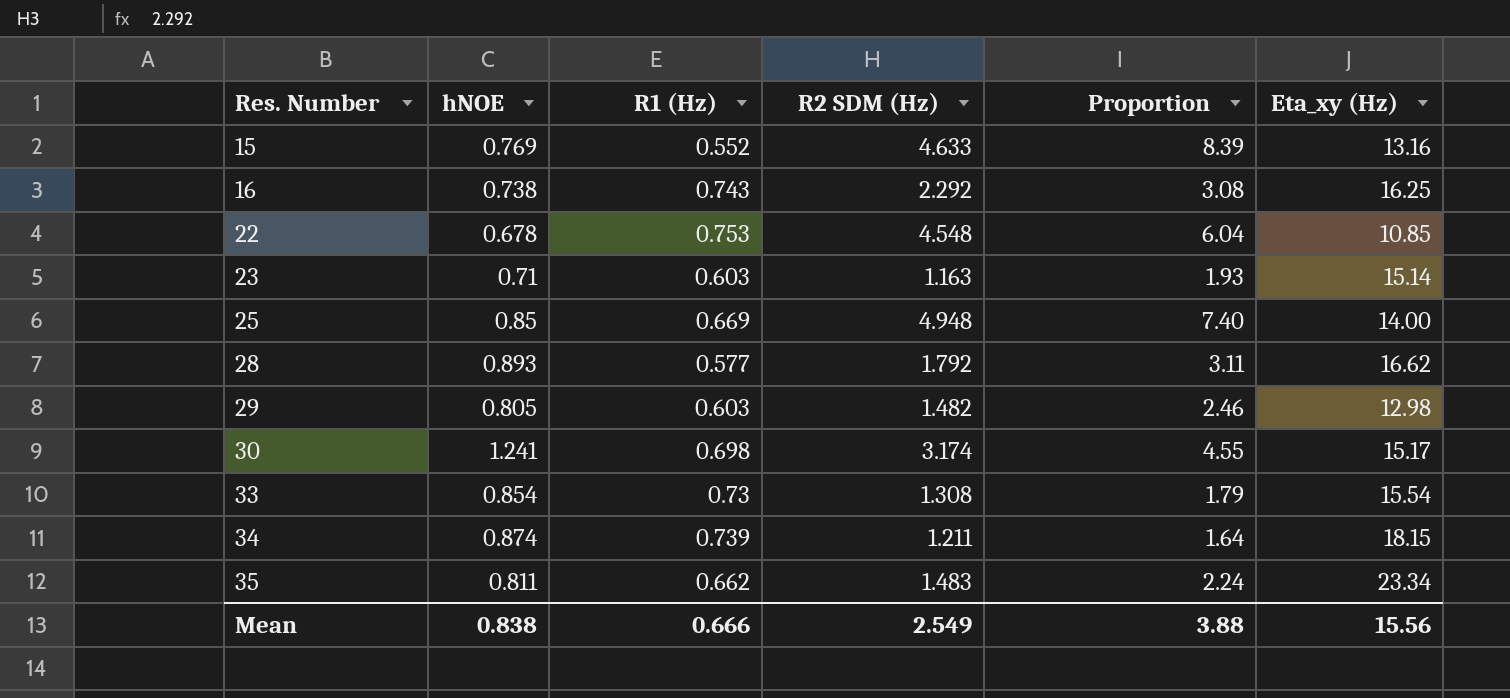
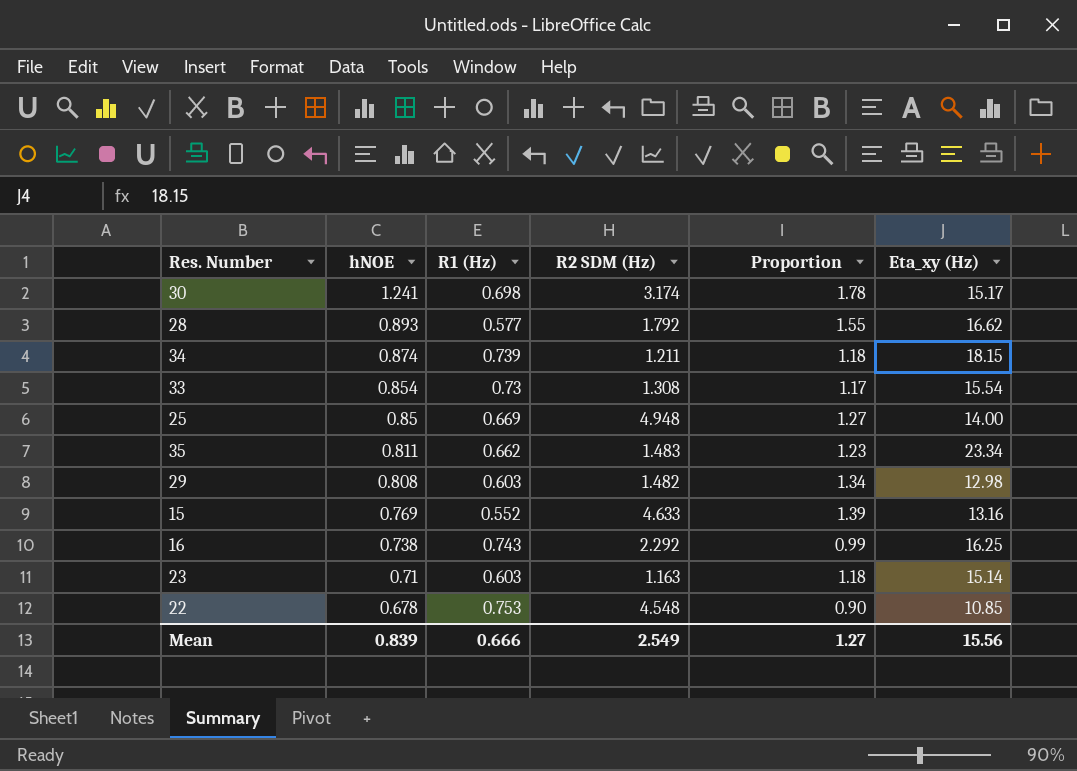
row order: Res. Number ascending -> hNOE descending
column Proportion | formula: [R2 SDM (Hz)] / [R1 (Hz)] -> [hNOE] / [R1 (Hz)]
29 | hNOE: 0.805 -> 0.808
Mean | hNOE: 0.838 -> 0.839
Mean | Proportion: 3.88 -> 1.27

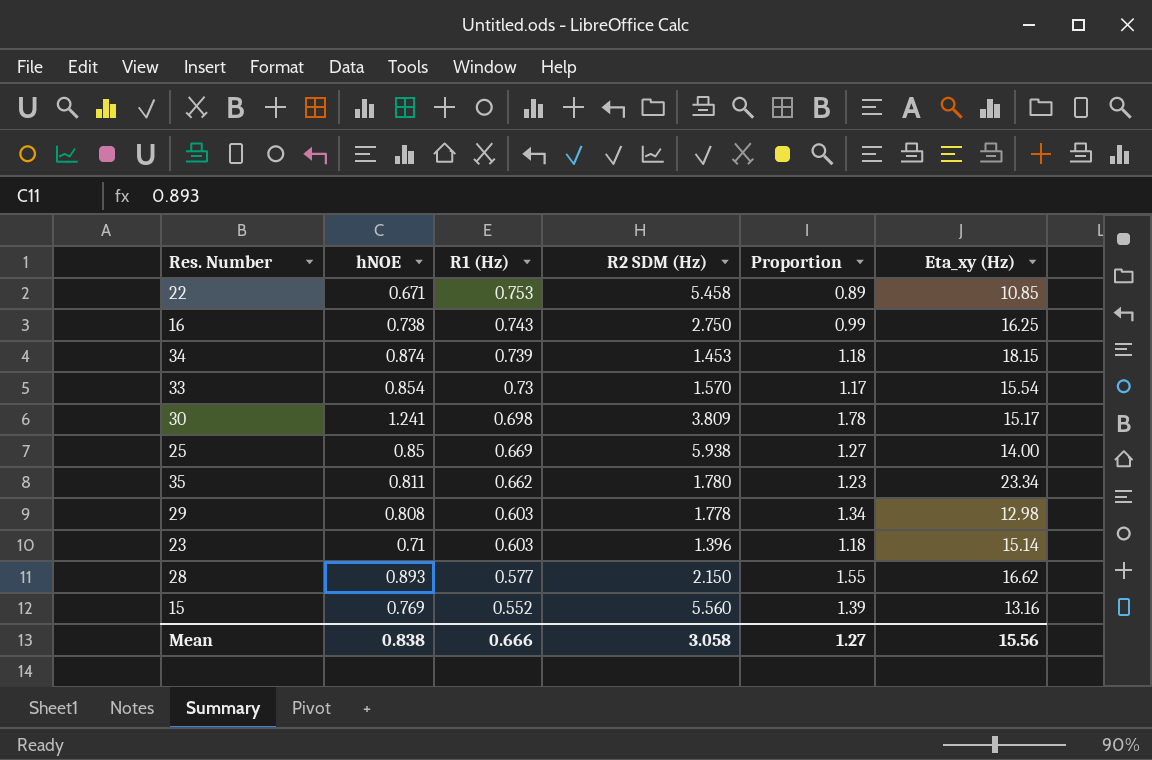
row order: hNOE descending -> R1 (Hz) descending
22 | hNOE: 0.678 -> 0.671
22 | R2 SDM (Hz): 4.548 -> 5.458
22 | Proportion: 0.90 -> 0.89
16 | R2 SDM (Hz): 2.292 -> 2.750
34 | R2 SDM (Hz): 1.211 -> 1.453
33 | R2 SDM (Hz): 1.308 -> 1.570
30 | R2 SDM (Hz): 3.174 -> 3.809
25 | R2 SDM (Hz): 4.948 -> 5.938
35 | R2 SDM (Hz): 1.483 -> 1.780
29 | R2 SDM (Hz): 1.482 -> 1.778
23 | R2 SDM (Hz): 1.163 -> 1.396
28 | R2 SDM (Hz): 1.792 -> 2.150
15 | R2 SDM (Hz): 4.633 -> 5.560
Mean | hNOE: 0.839 -> 0.838
Mean | R2 SDM (Hz): 2.549 -> 3.058

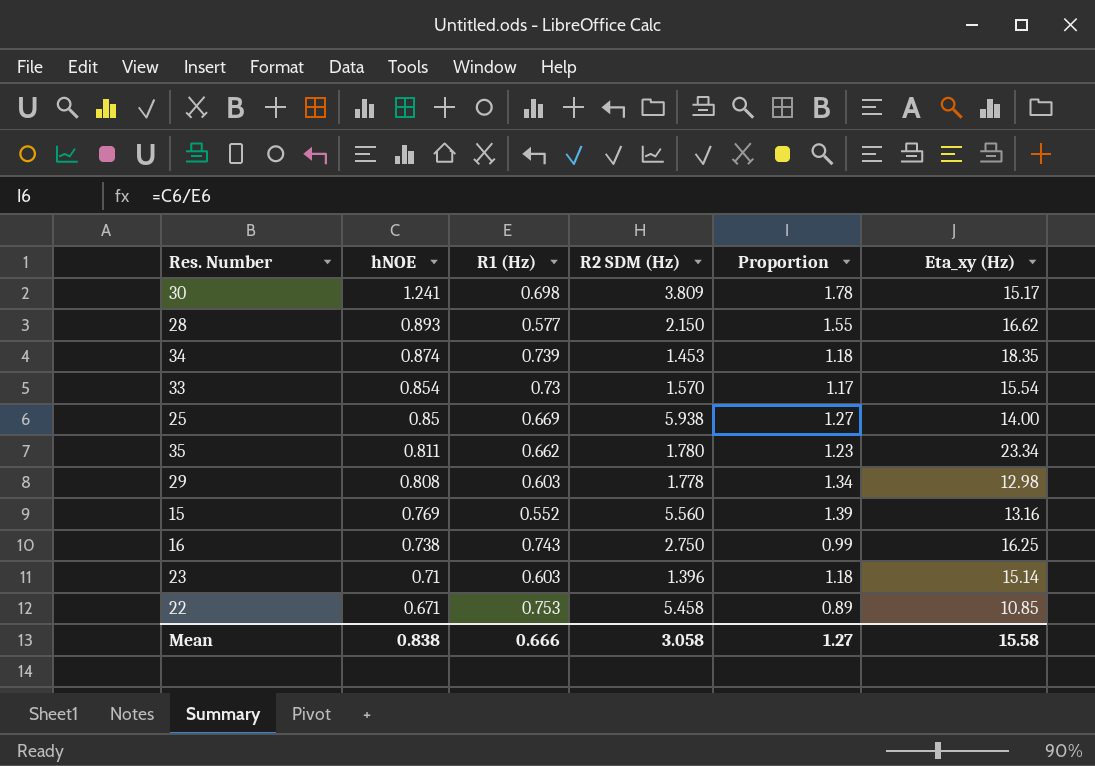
row order: R1 (Hz) descending -> hNOE descending
34 | Eta_xy (Hz): 18.15 -> 18.35
Mean | Eta_xy (Hz): 15.56 -> 15.58

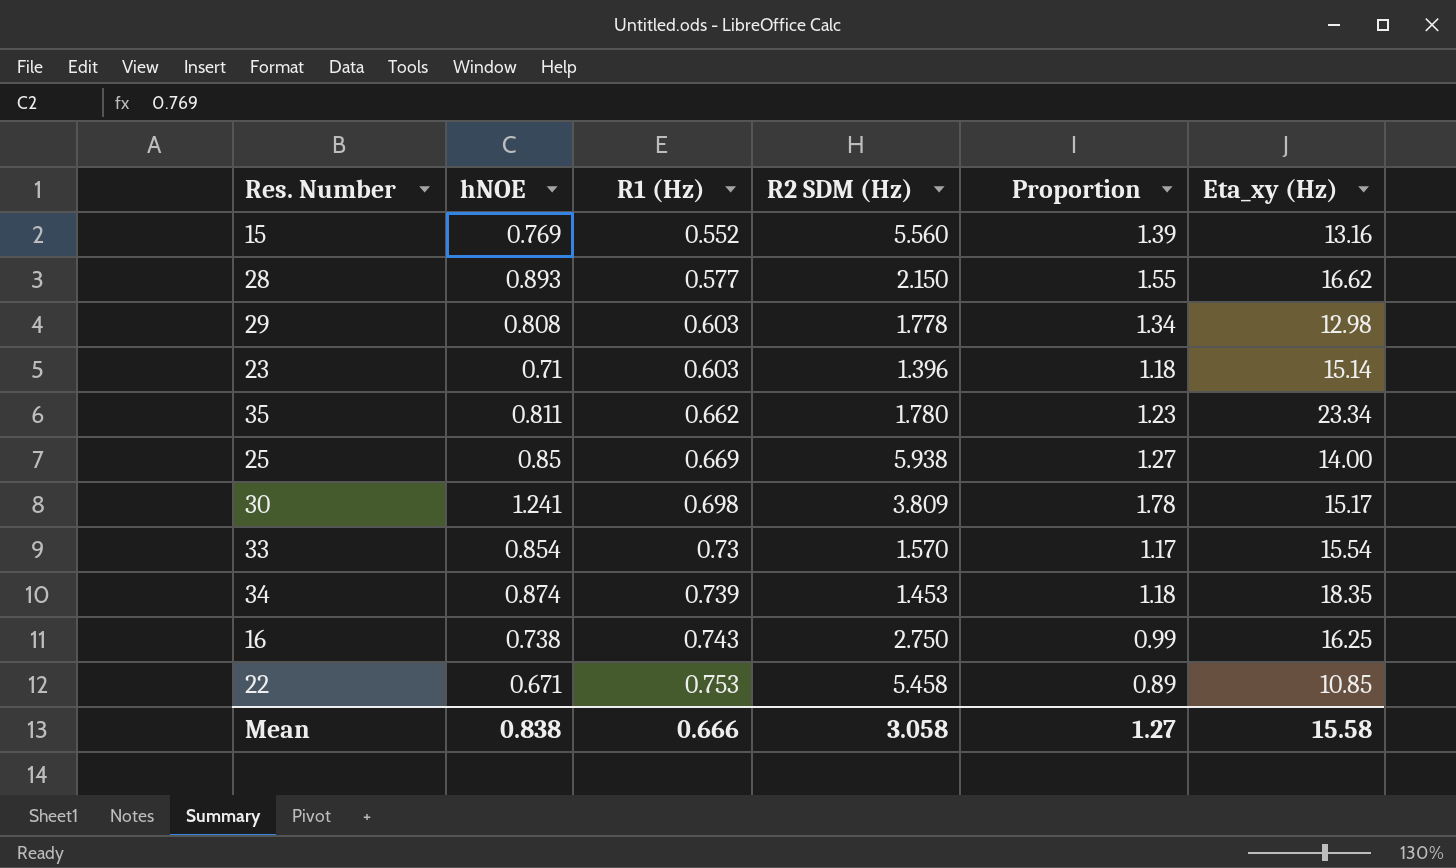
row order: hNOE descending -> R1 (Hz) ascending

